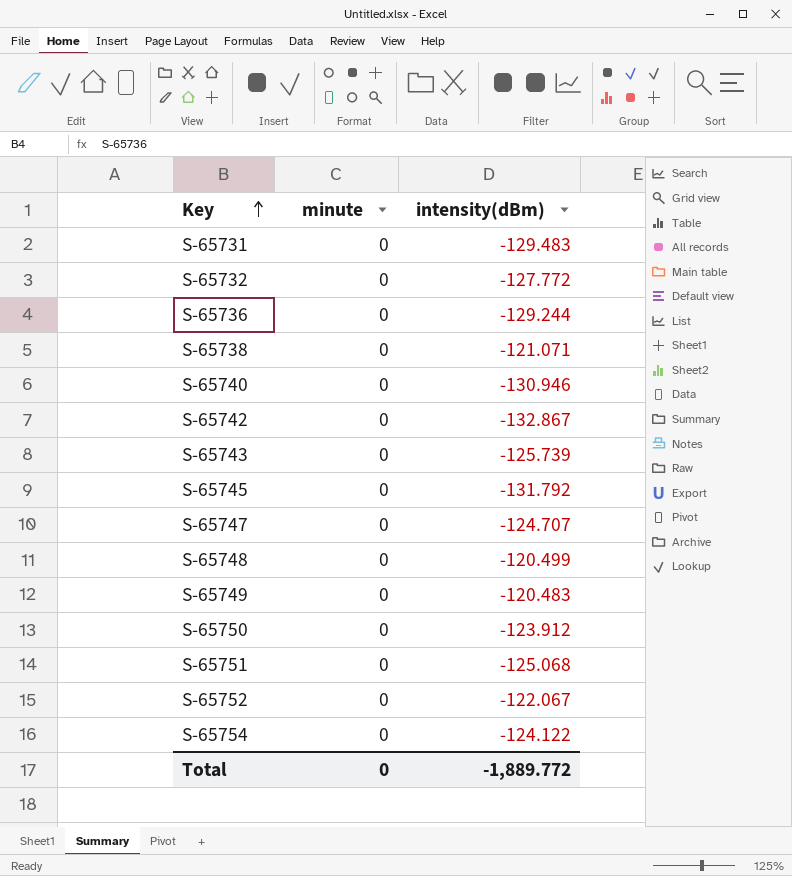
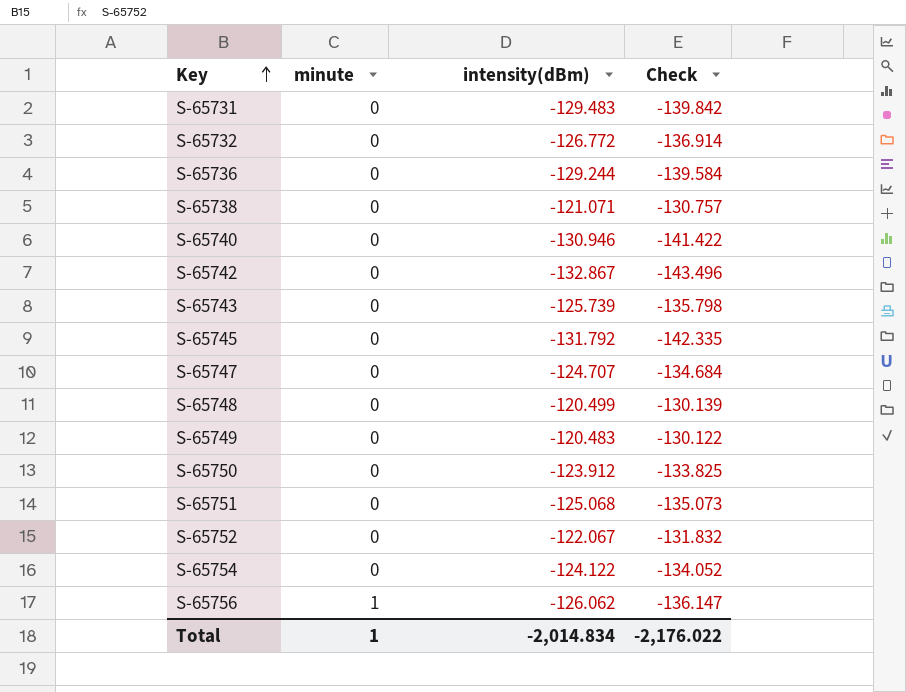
column Check | formula: none -> [intensity(dBm)] * 1.08
S-65732 | intensity(dBm): -127.772 -> -126.772
row S-65756: none -> 1 | -126.062 | -136.147
Total | minute: 0 -> 1
Total | intensity(dBm): -1,889.772 -> -2,014.834

